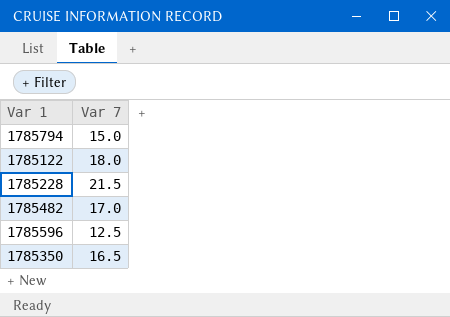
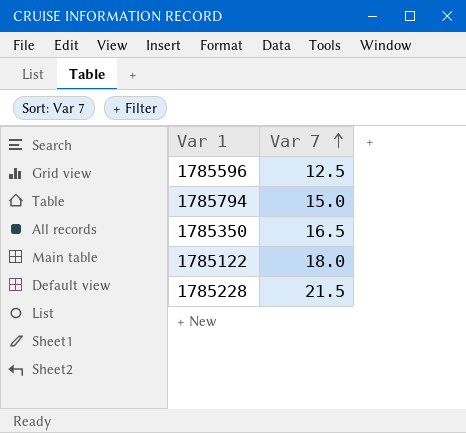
row order: none -> Var 7 ascending
row 1785482: 17.0 -> none

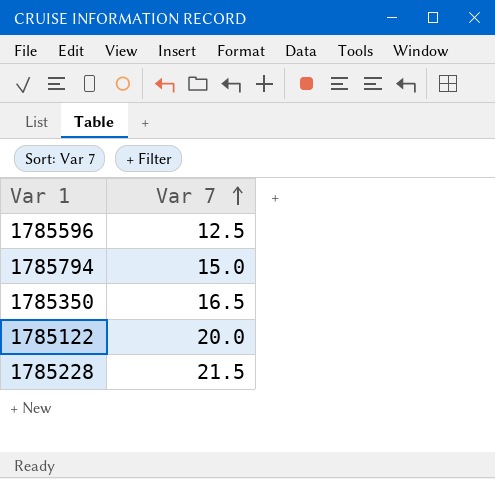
1785122 | Var 7: 18.0 -> 20.0

